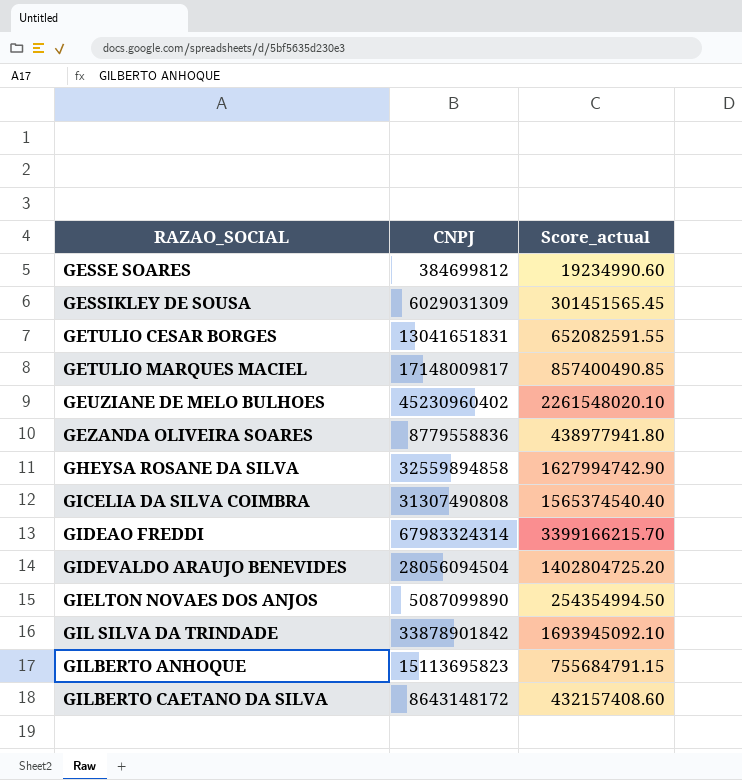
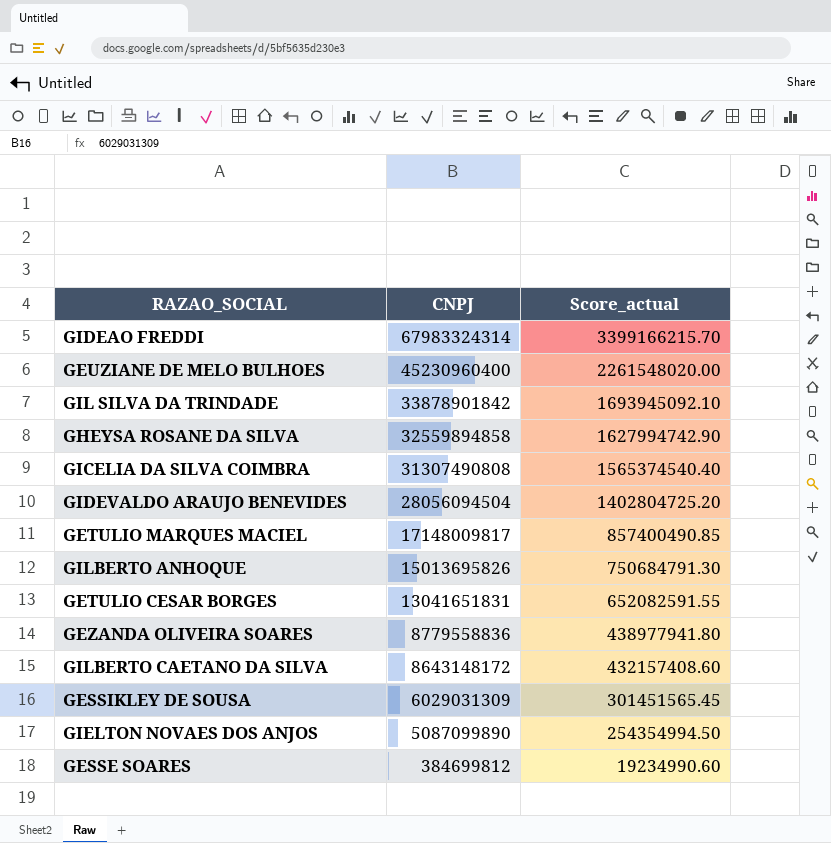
row order: RAZAO_SOCIAL ascending -> CNPJ descending
GEUZIANE DE MELO BULHOES | CNPJ: 45230960402 -> 45230960400
GEUZIANE DE MELO BULHOES | Score_actual: 2261548020.10 -> 2261548020.00
GILBERTO ANHOQUE | CNPJ: 15113695823 -> 15013695826
GILBERTO ANHOQUE | Score_actual: 755684791.15 -> 750684791.30

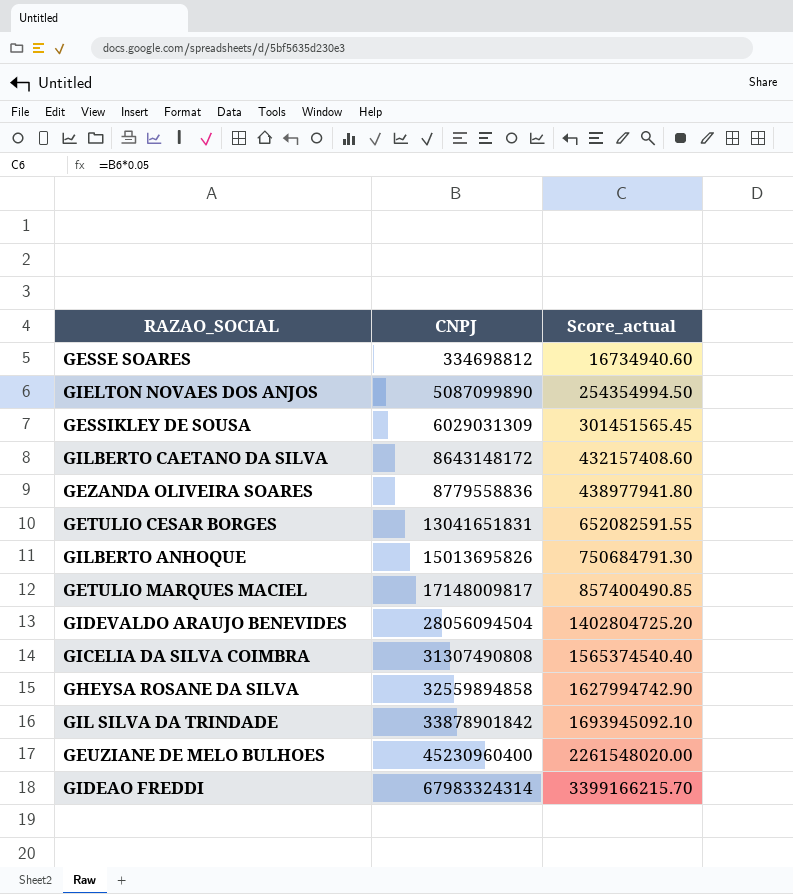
row order: CNPJ descending -> CNPJ ascending
GESSE SOARES | CNPJ: 384699812 -> 334698812
GESSE SOARES | Score_actual: 19234990.60 -> 16734940.60

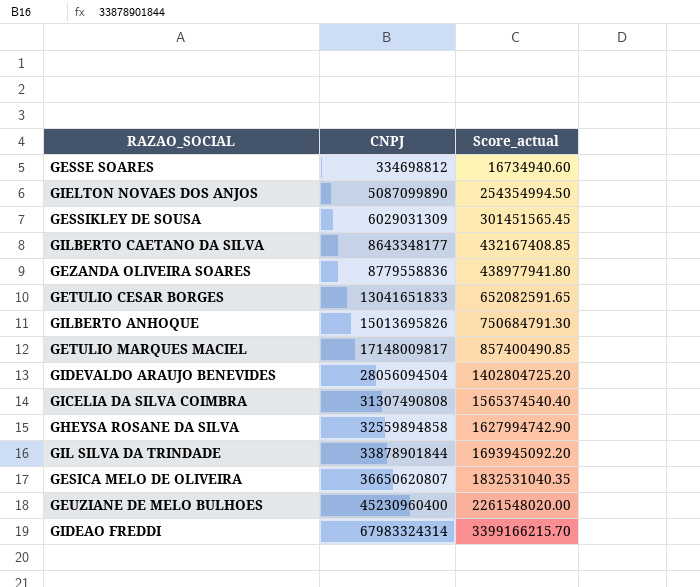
GILBERTO CAETANO DA SILVA | CNPJ: 8643148172 -> 8643348177
GILBERTO CAETANO DA SILVA | Score_actual: 432157408.60 -> 432167408.85
GETULIO CESAR BORGES | CNPJ: 13041651831 -> 13041651833
GETULIO CESAR BORGES | Score_actual: 652082591.55 -> 652082591.65
GIL SILVA DA TRINDADE | CNPJ: 33878901842 -> 33878901844
GIL SILVA DA TRINDADE | Score_actual: 1693945092.10 -> 1693945092.20
row GESICA MELO DE OLIVEIRA: none -> 36650620807 | 1832531040.35

